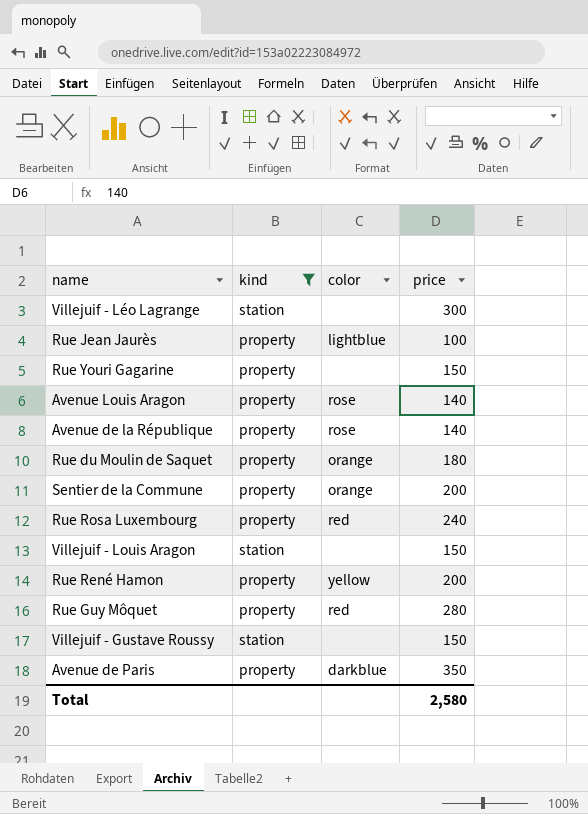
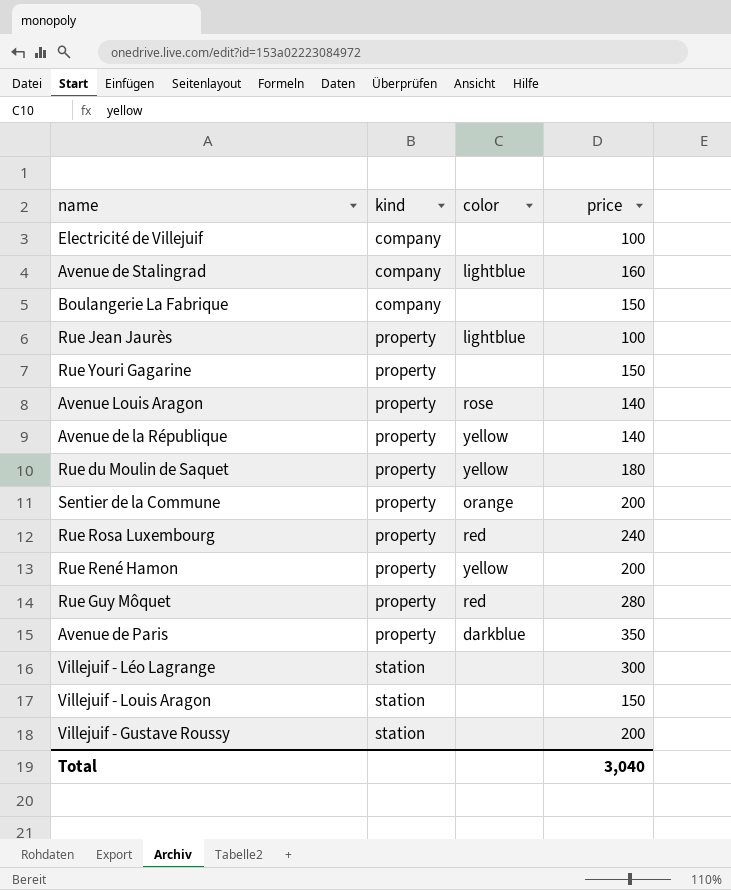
filter: kind != company -> none
row order: none -> kind ascending
Avenue de la République | color: rose -> yellow
Rue du Moulin de Saquet | color: orange -> yellow
Villejuif - Gustave Roussy | price: 150 -> 200
Total | price: 2,580 -> 3,040

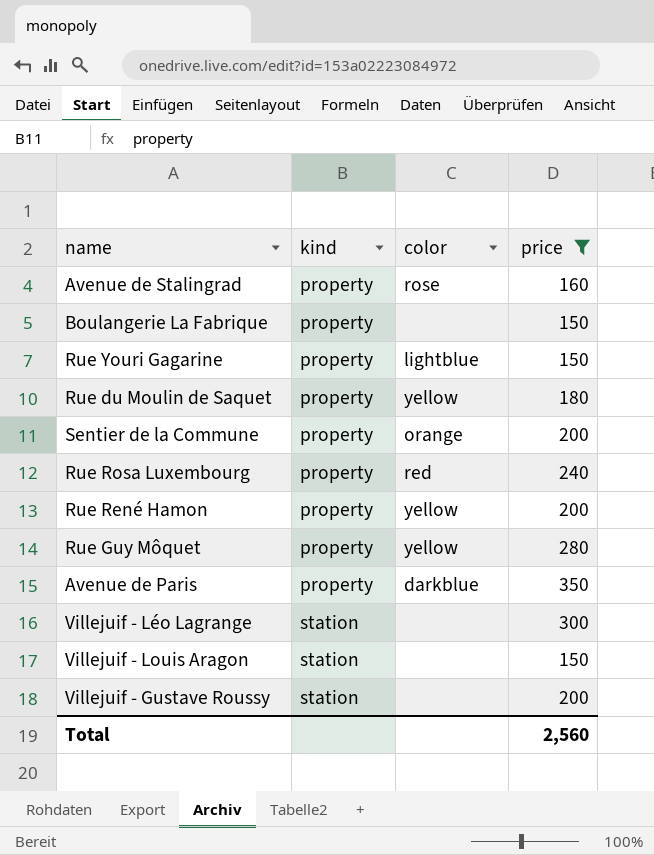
filter: none -> price >= 150
Avenue de Stalingrad | kind: company -> property
Avenue de Stalingrad | color: lightblue -> rose
Boulangerie La Fabrique | kind: company -> property
Rue Youri Gagarine | color: none -> lightblue
Rue Guy Môquet | color: red -> yellow
Total | price: 3,040 -> 2,560

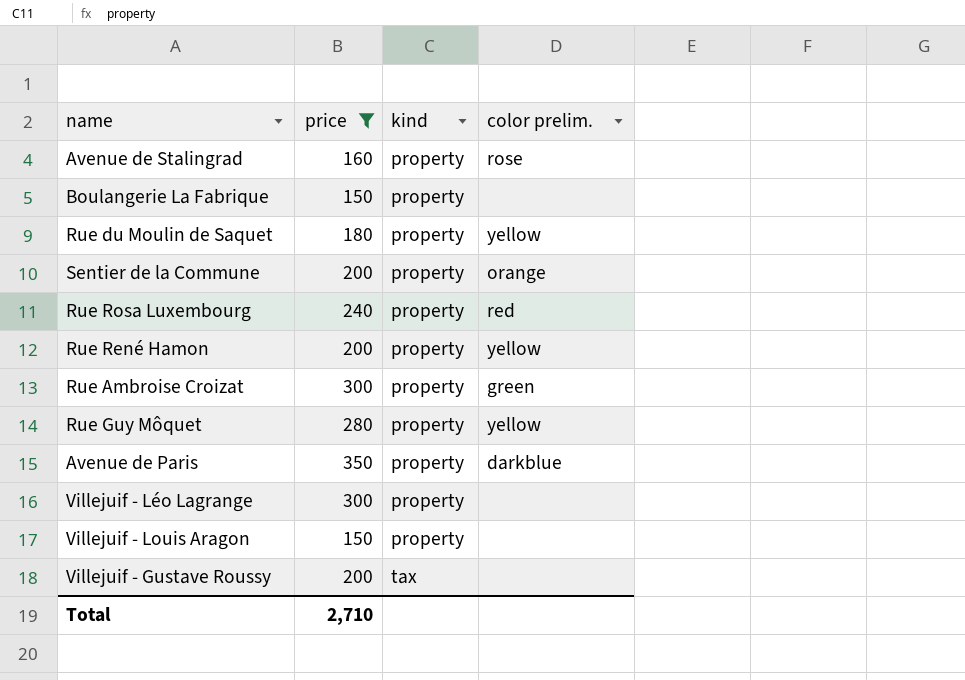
column price | position: 4 -> 2
column name: color -> color prelim.
row Rue Youri Gagarine: property | lightblue | 150 -> none
row Rue Ambroise Croizat: none -> 300 | property | green
Villejuif - Léo Lagrange | kind: station -> property
Villejuif - Louis Aragon | kind: station -> property
Villejuif - Gustave Roussy | kind: station -> tax
Total | price: 2,560 -> 2,710

